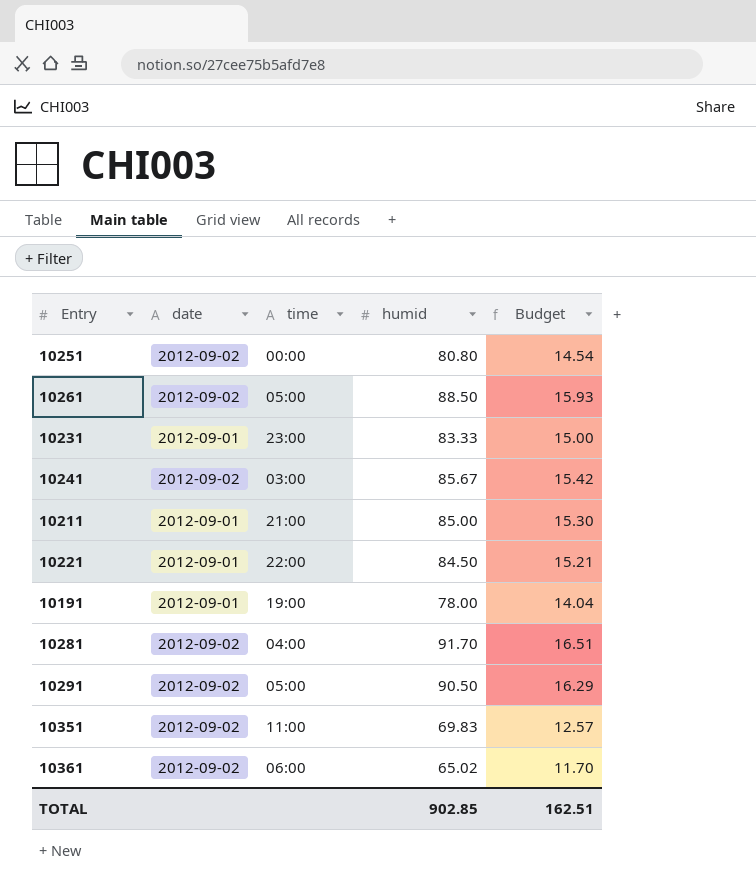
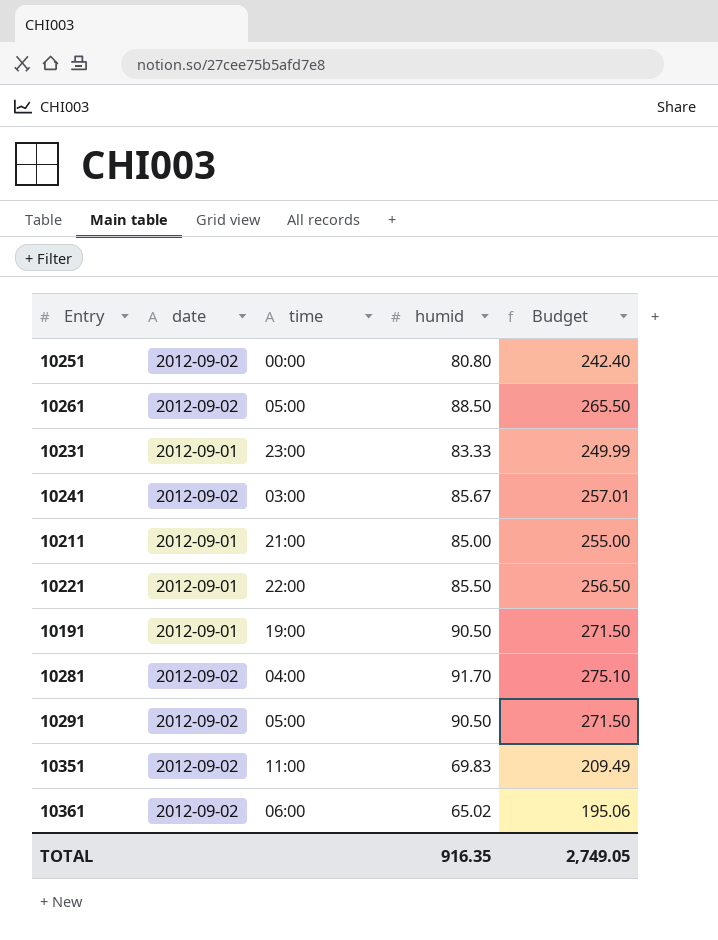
column Budget | formula: [humid] * 0.18 -> [humid] * 3
10221 | humid: 84.50 -> 85.50
10191 | humid: 78.00 -> 90.50
TOTAL | humid: 902.85 -> 916.35
TOTAL | Budget: 162.51 -> 2,749.05

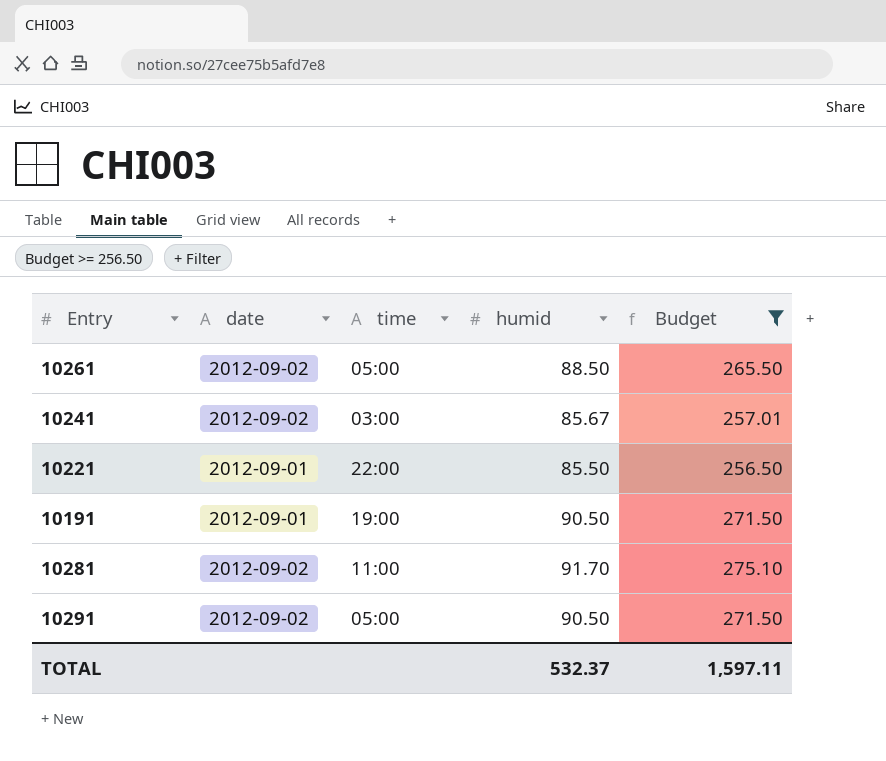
filter: none -> Budget >= 256.50
10281 | time: 04:00 -> 11:00
TOTAL | humid: 916.35 -> 532.37
TOTAL | Budget: 2,749.05 -> 1,597.11

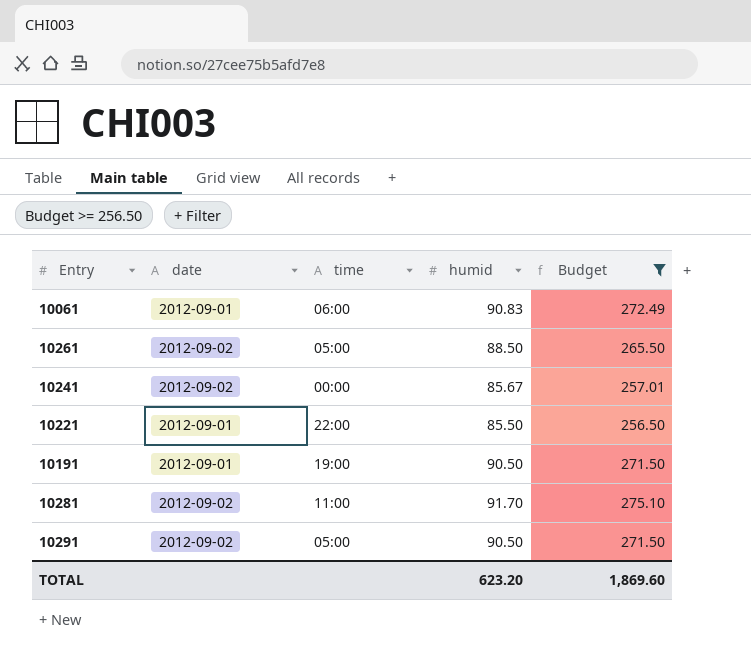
row 10061: none -> 2012-09-01 | 06:00 | 90.83 | 272.49
10241 | time: 03:00 -> 00:00
TOTAL | humid: 532.37 -> 623.20
TOTAL | Budget: 1,597.11 -> 1,869.60

